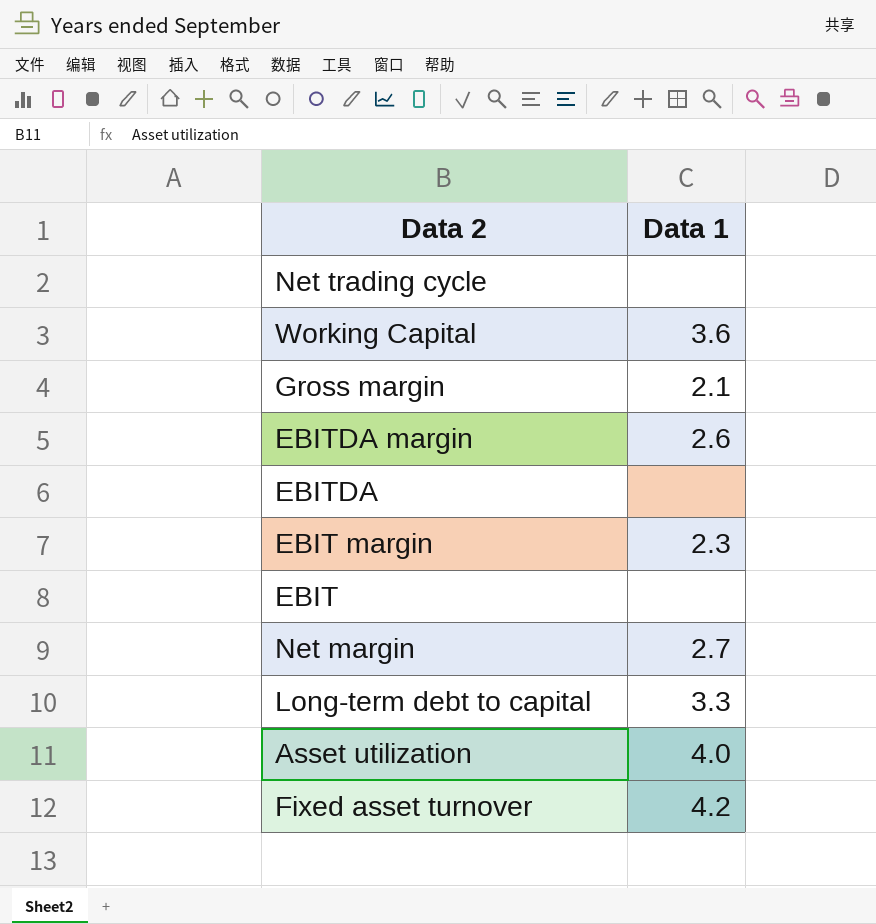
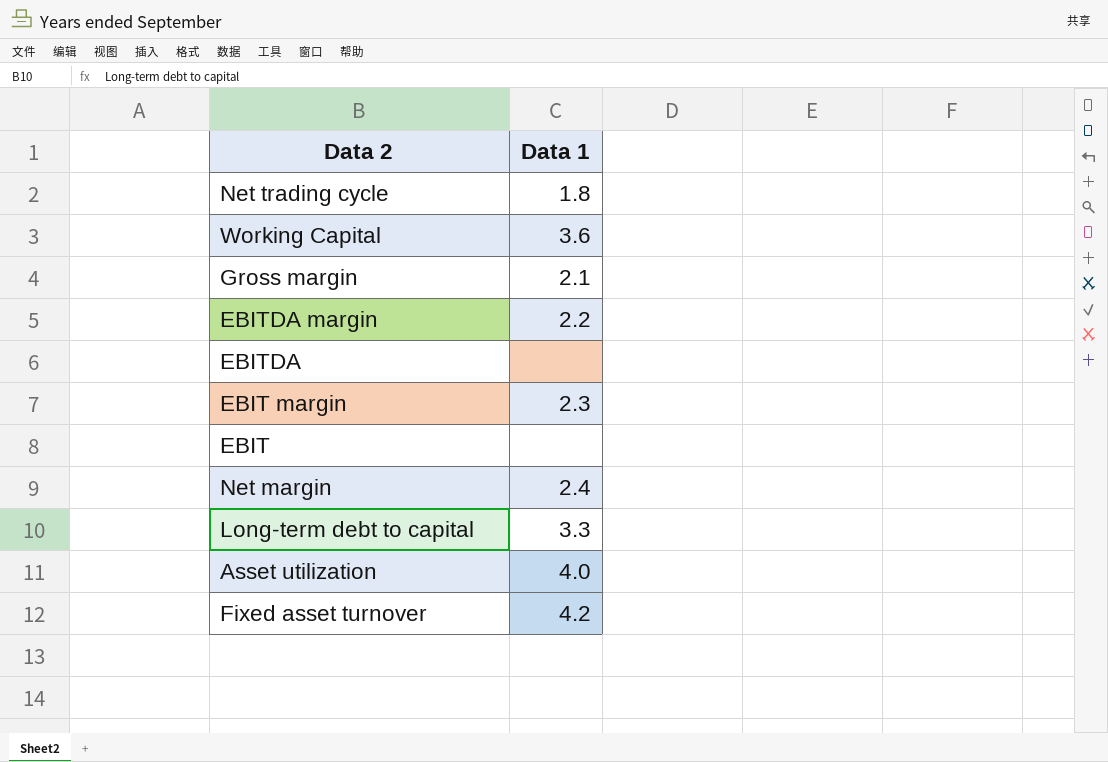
Net trading cycle | Data 1: none -> 1.8
EBITDA margin | Data 1: 2.6 -> 2.2
Net margin | Data 1: 2.7 -> 2.4

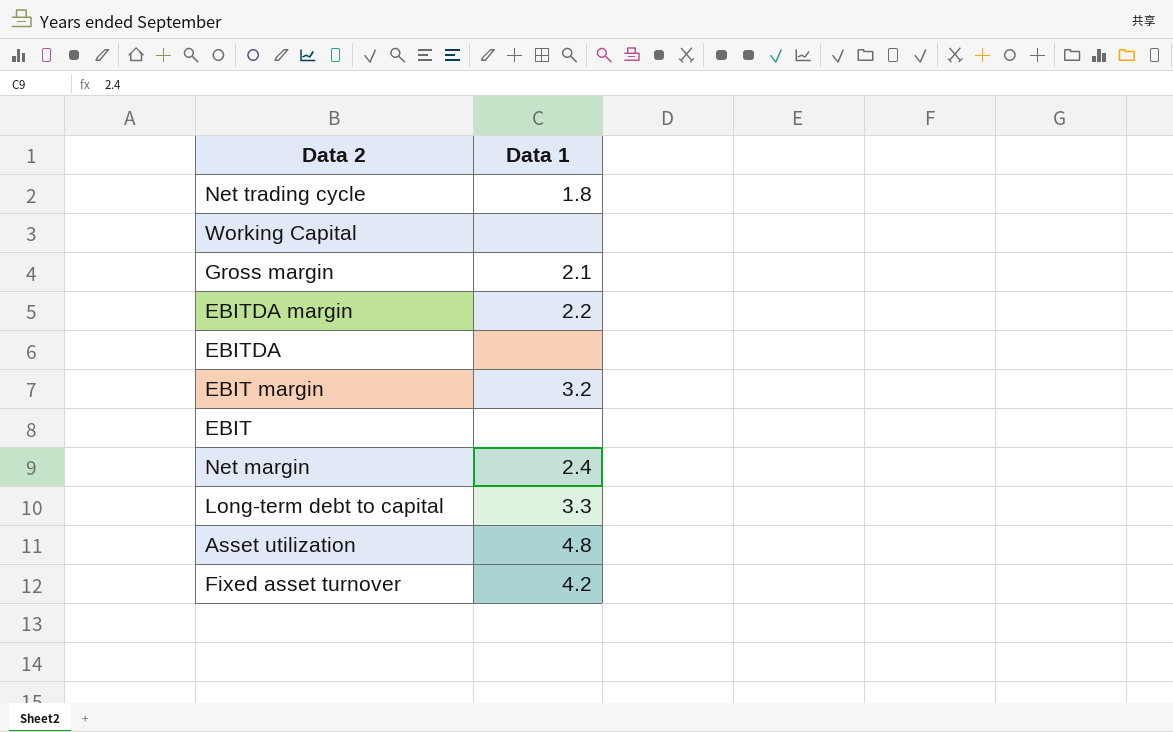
Working Capital | Data 1: 3.6 -> none
EBIT margin | Data 1: 2.3 -> 3.2
Asset utilization | Data 1: 4.0 -> 4.8

